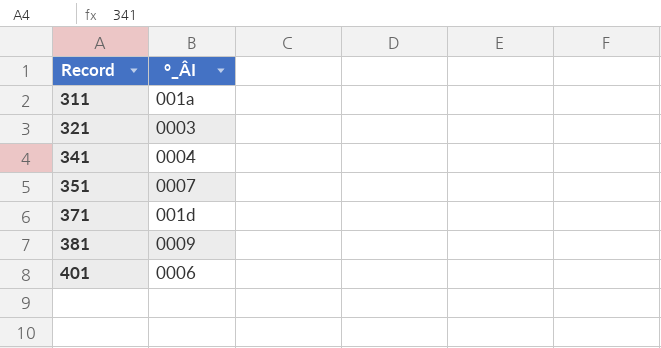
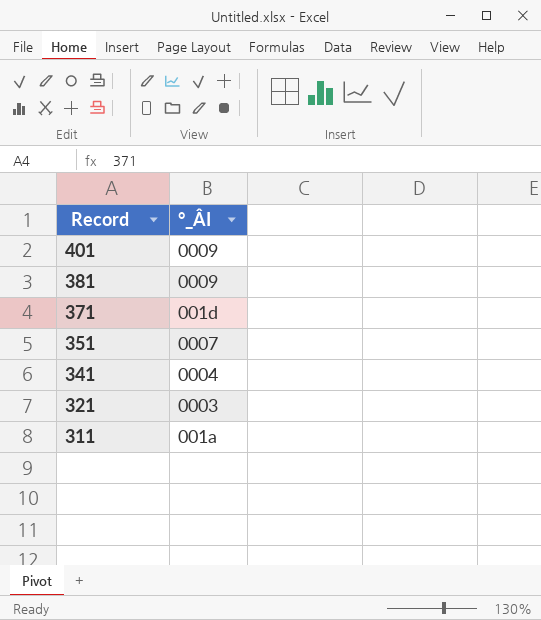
row order: Record ascending -> Record descending
401 | °_ÂI: 0006 -> 0009

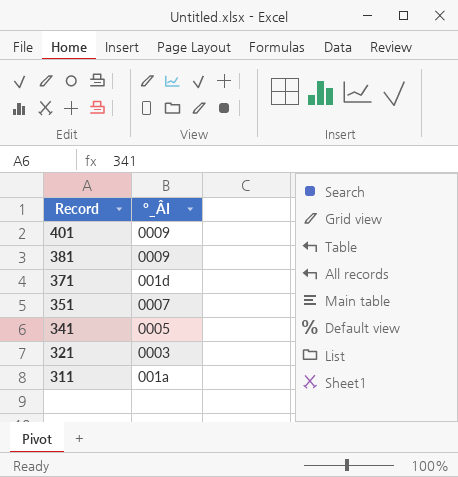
341 | °_ÂI: 0004 -> 0005

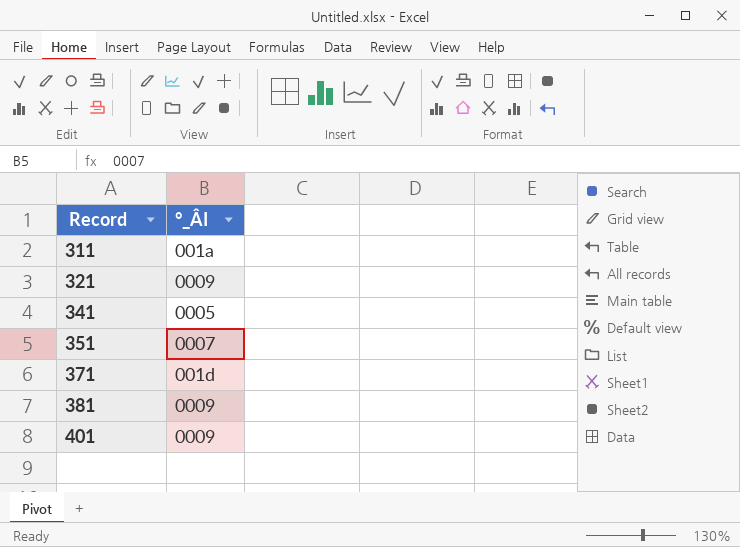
row order: Record descending -> Record ascending
321 | °_ÂI: 0003 -> 0009

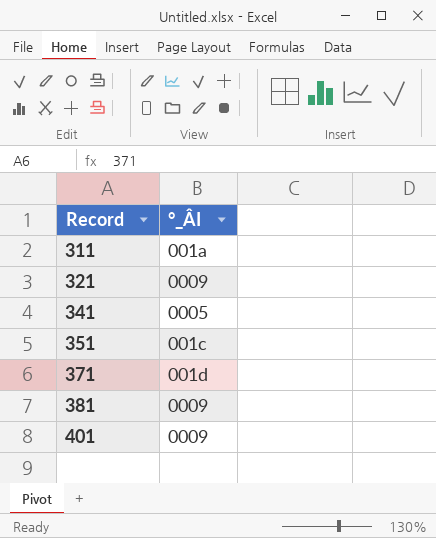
351 | °_ÂI: 0007 -> 001c

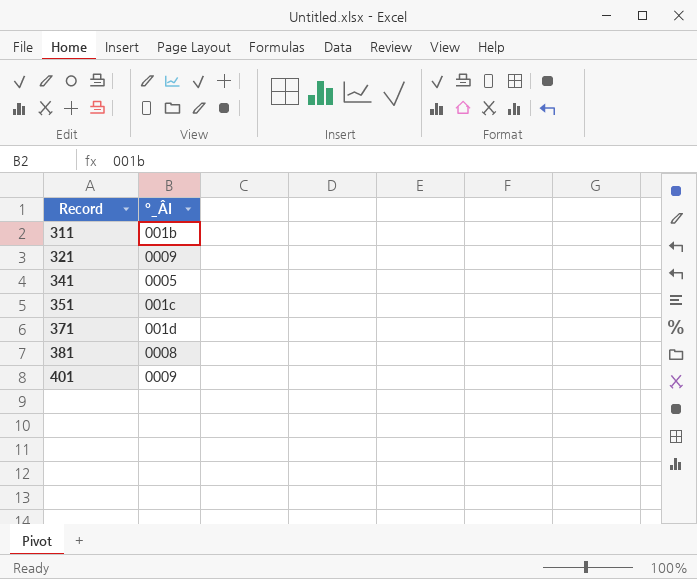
311 | °_ÂI: 001a -> 001b
381 | °_ÂI: 0009 -> 0008

